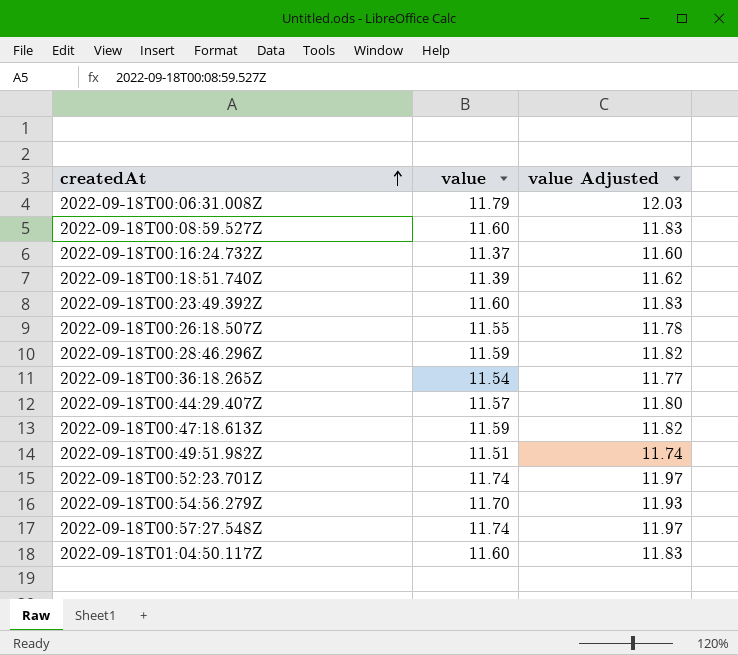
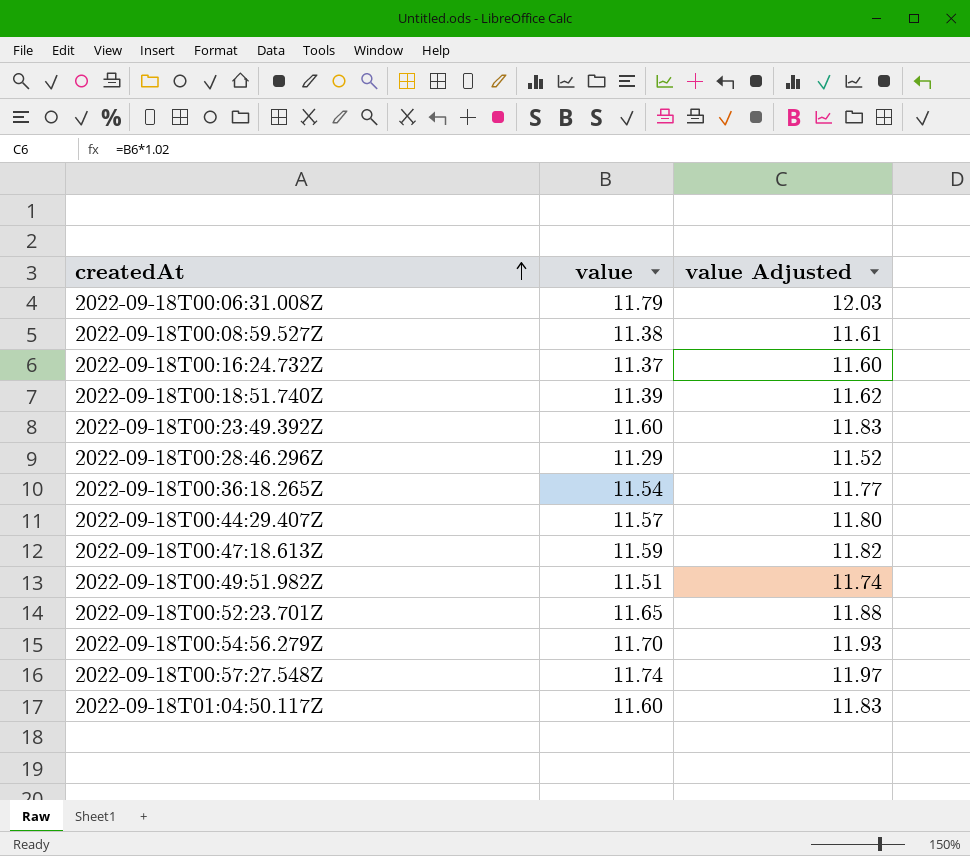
row 2022-09-18T00:26:18.507Z: 11.55 | 11.78 -> none
2022-09-18T00:08:59.527Z | value: 11.60 -> 11.38
2022-09-18T00:08:59.527Z | value Adjusted: 11.83 -> 11.61
2022-09-18T00:28:46.296Z | value: 11.59 -> 11.29
2022-09-18T00:28:46.296Z | value Adjusted: 11.82 -> 11.52
2022-09-18T00:52:23.701Z | value: 11.74 -> 11.65
2022-09-18T00:52:23.701Z | value Adjusted: 11.97 -> 11.88

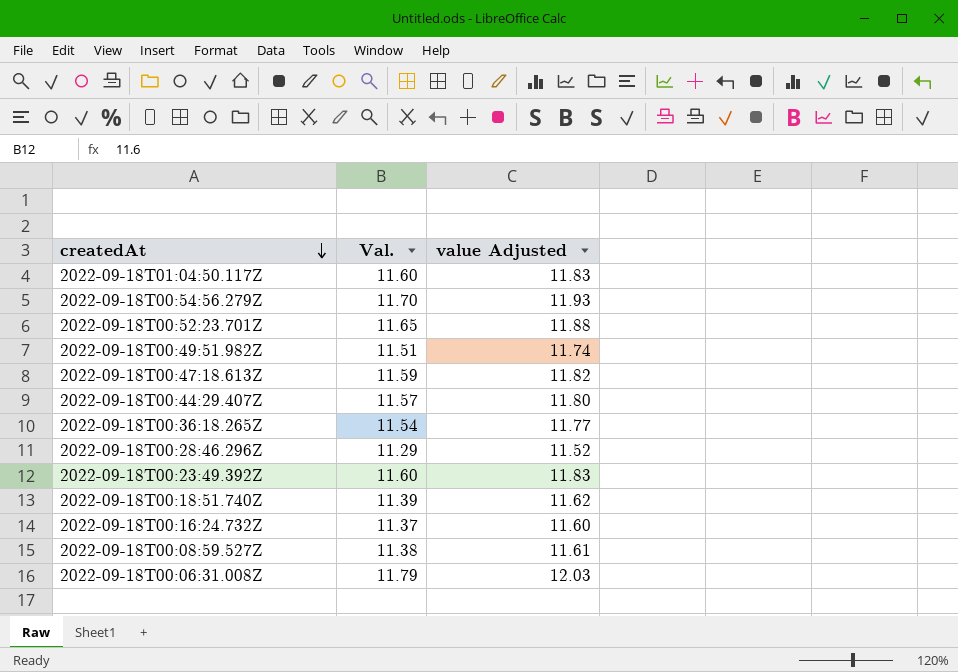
row order: createdAt ascending -> createdAt descending
column name: value -> Val.
row 2022-09-18T00:57:27.548Z: 11.74 | 11.97 -> none

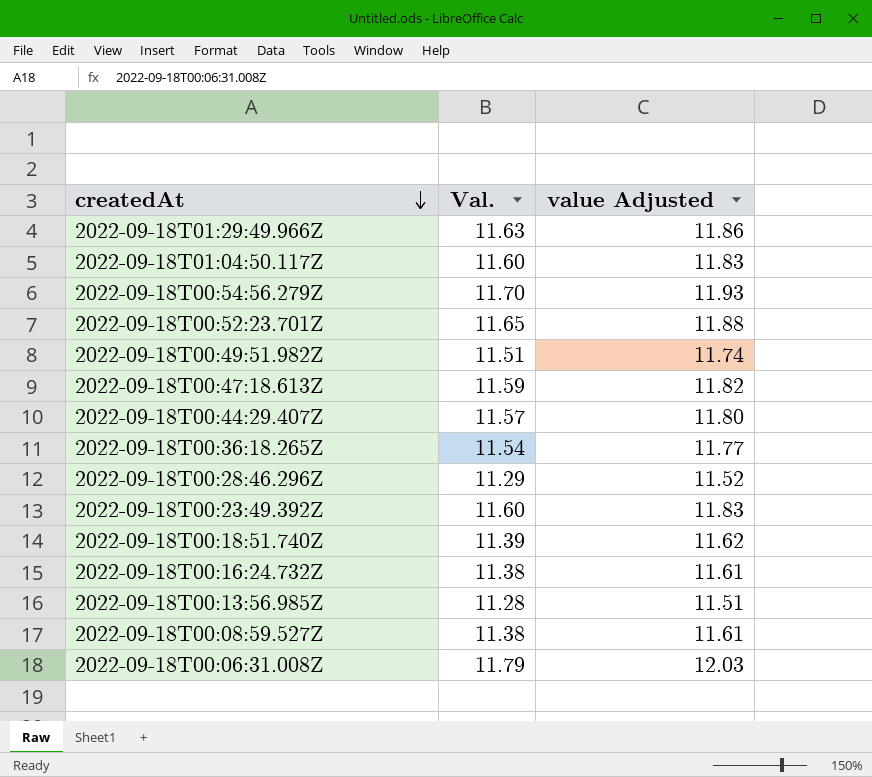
row 2022-09-18T01:29:49.966Z: none -> 11.63 | 11.86
2022-09-18T00:16:24.732Z | Val.: 11.37 -> 11.38
2022-09-18T00:16:24.732Z | value Adjusted: 11.60 -> 11.61
row 2022-09-18T00:13:56.985Z: none -> 11.28 | 11.51

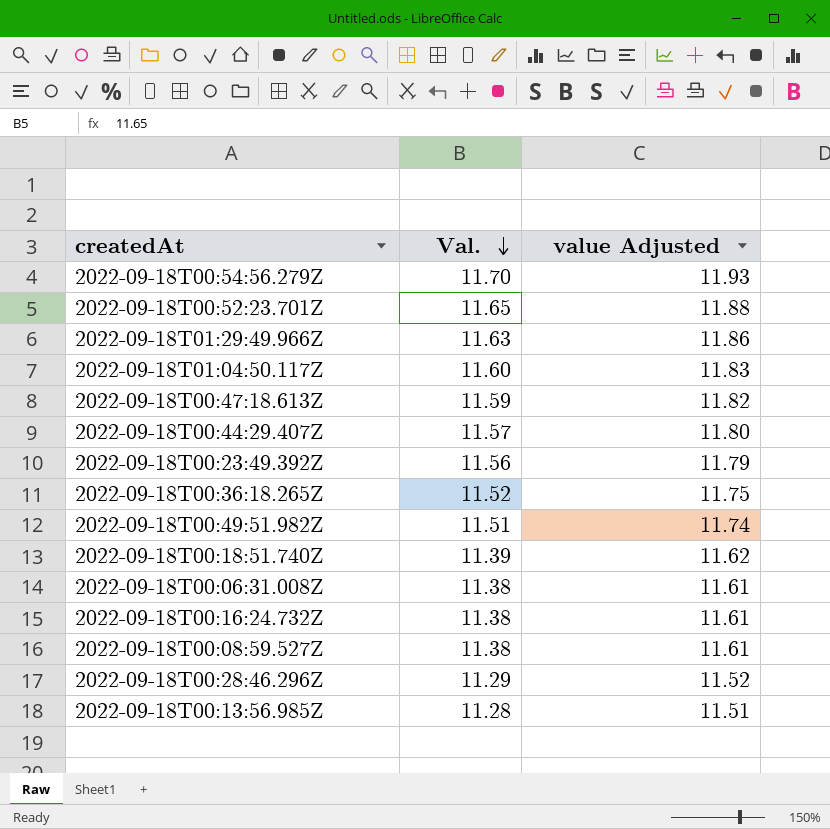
row order: createdAt descending -> Val. descending
2022-09-18T00:23:49.392Z | Val.: 11.60 -> 11.56
2022-09-18T00:23:49.392Z | value Adjusted: 11.83 -> 11.79
2022-09-18T00:36:18.265Z | Val.: 11.54 -> 11.52
2022-09-18T00:36:18.265Z | value Adjusted: 11.77 -> 11.75
2022-09-18T00:06:31.008Z | Val.: 11.79 -> 11.38
2022-09-18T00:06:31.008Z | value Adjusted: 12.03 -> 11.61

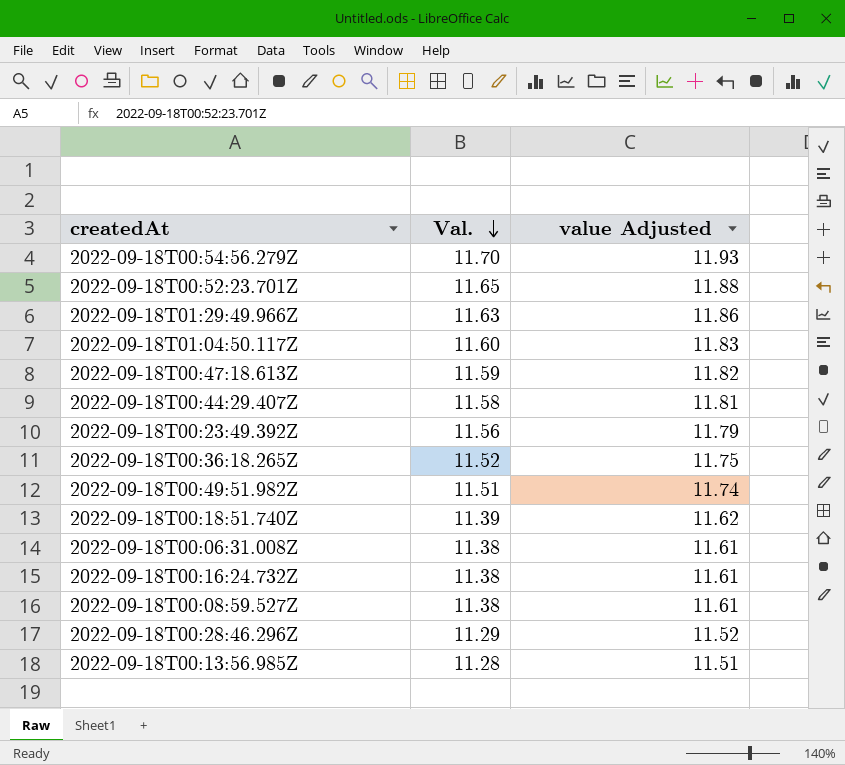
2022-09-18T00:44:29.407Z | Val.: 11.57 -> 11.58
2022-09-18T00:44:29.407Z | value Adjusted: 11.80 -> 11.81

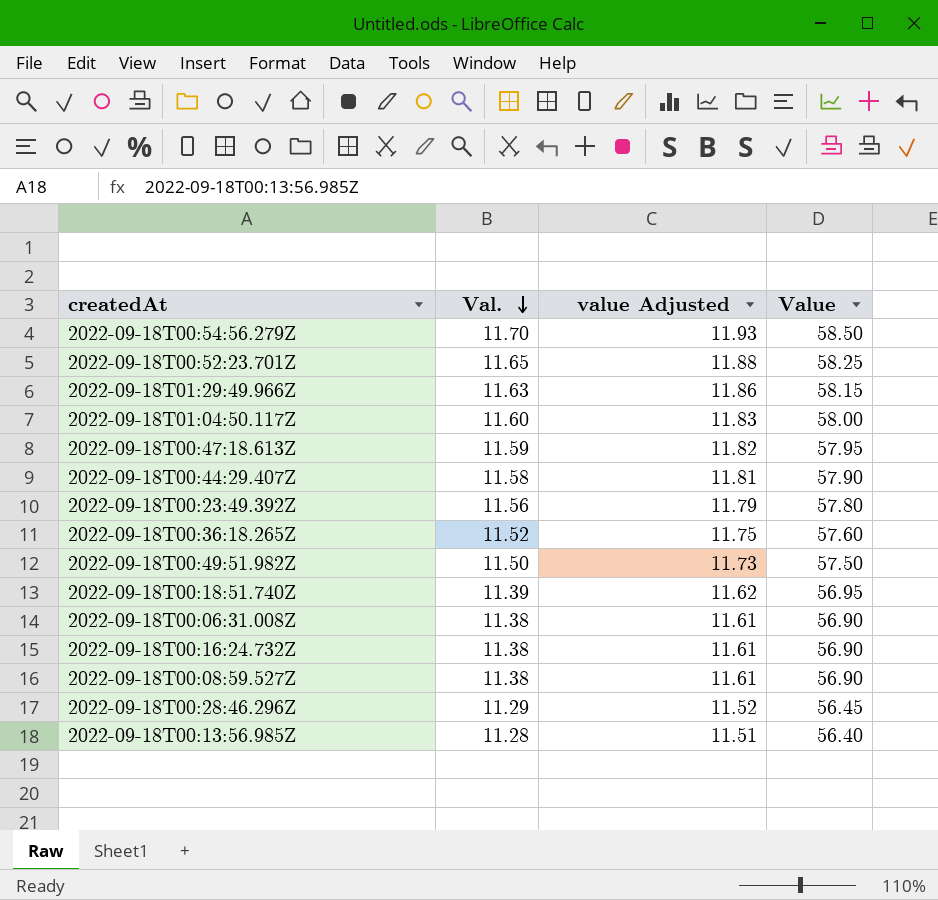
column Value | formula: none -> [Val.] * 5
2022-09-18T00:49:51.982Z | Val.: 11.51 -> 11.50
2022-09-18T00:49:51.982Z | value Adjusted: 11.74 -> 11.73

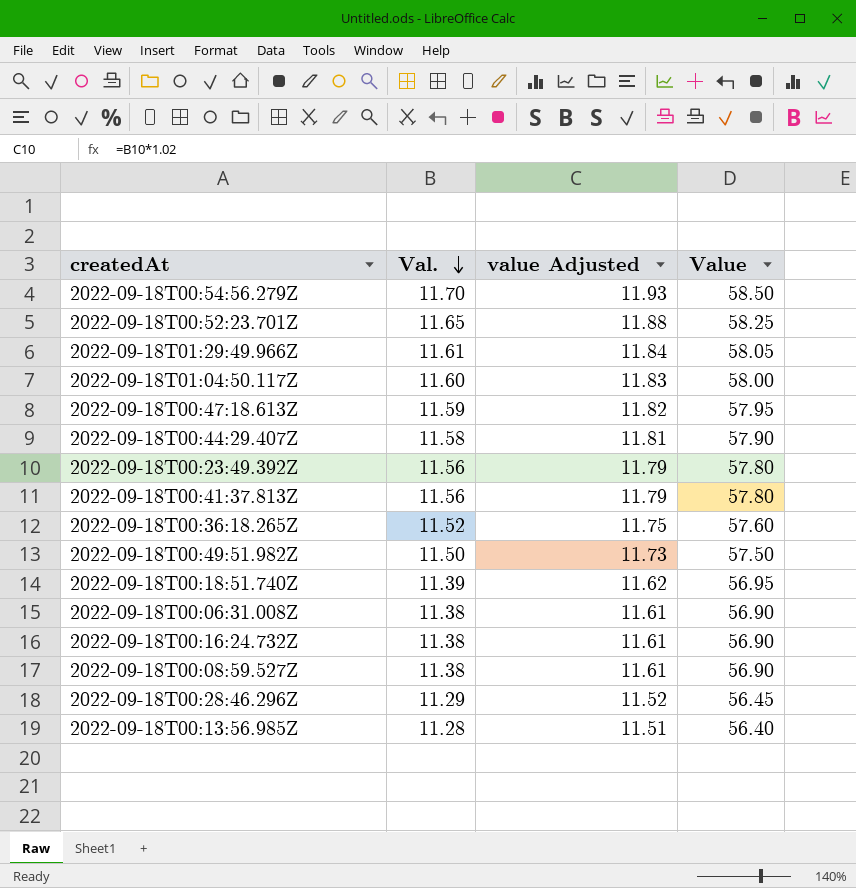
2022-09-18T01:29:49.966Z | Val.: 11.63 -> 11.61
2022-09-18T01:29:49.966Z | value Adjusted: 11.86 -> 11.84
2022-09-18T01:29:49.966Z | Value: 58.15 -> 58.05
row 2022-09-18T00:41:37.813Z: none -> 11.56 | 11.79 | 57.80

